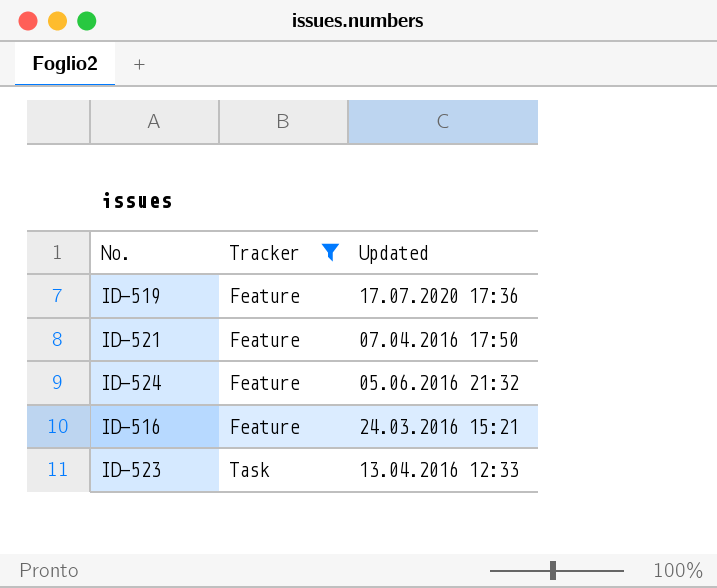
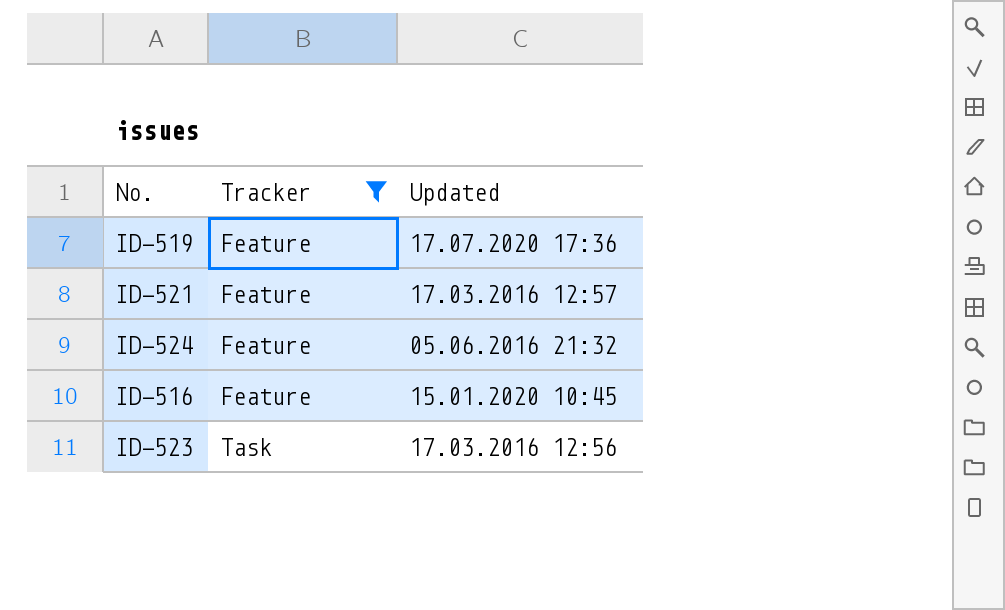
ID-521 | Updated: 07.04.2016 17:50 -> 17.03.2016 12:57
ID-516 | Updated: 24.03.2016 15:21 -> 15.01.2020 10:45
ID-523 | Updated: 13.04.2016 12:33 -> 17.03.2016 12:56

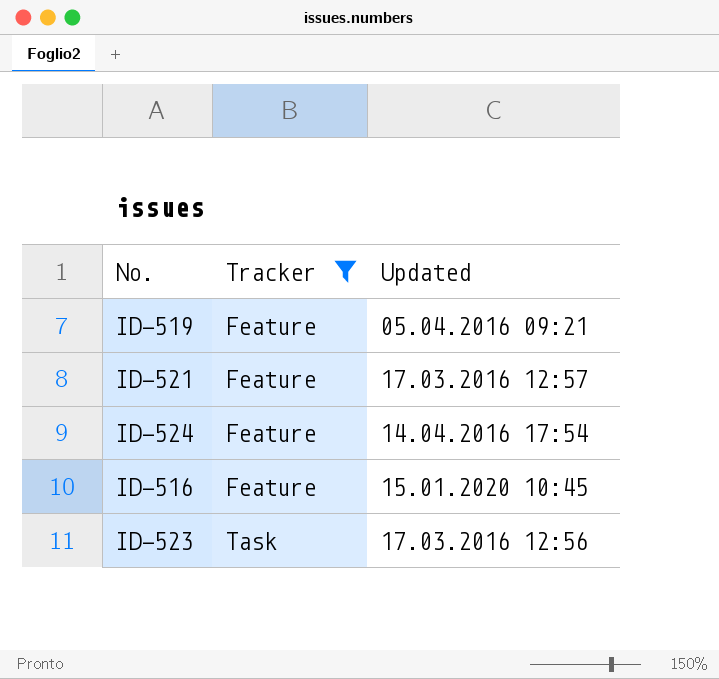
ID-519 | Updated: 17.07.2020 17:36 -> 05.04.2016 09:21
ID-524 | Updated: 05.06.2016 21:32 -> 14.04.2016 17:54

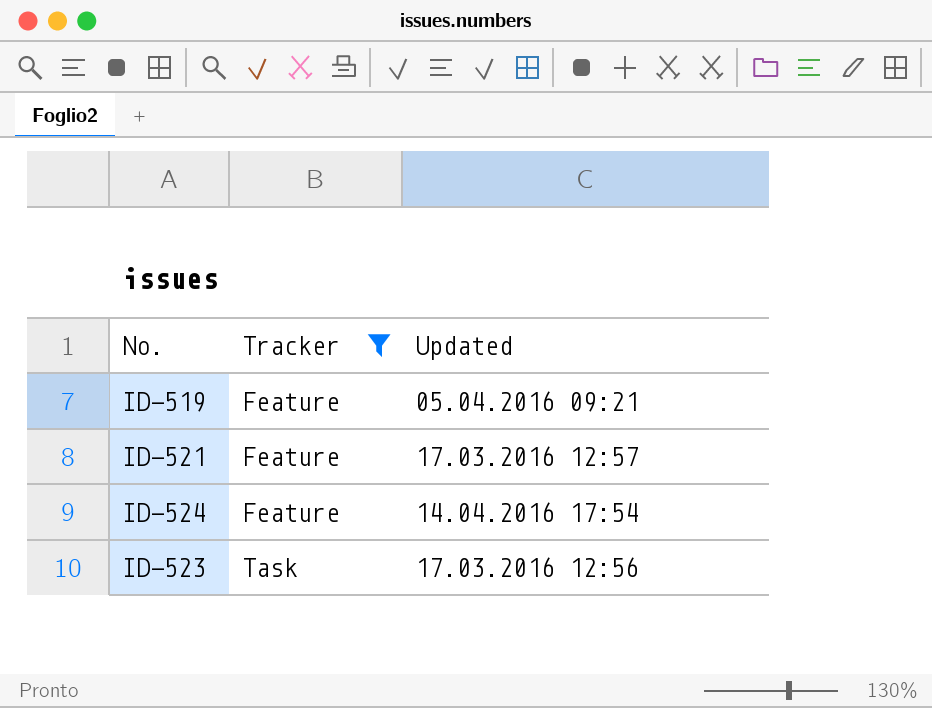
row ID-516: Feature | 15.01.2020 10:45 -> none

